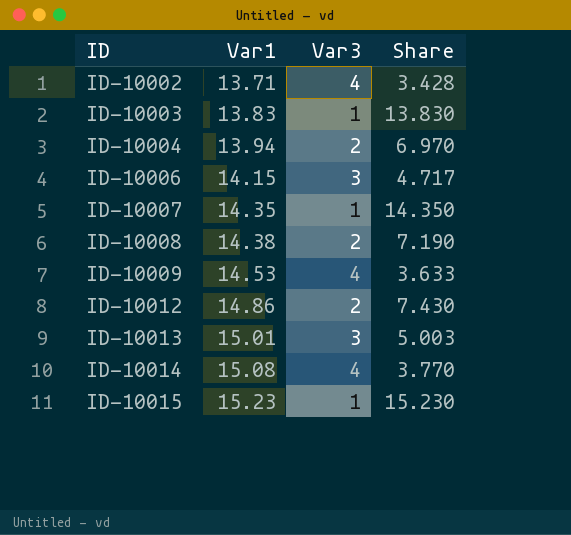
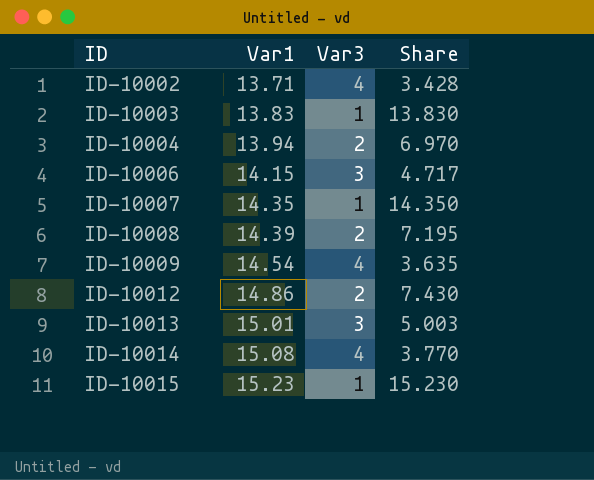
ID-10008 | Var1: 14.38 -> 14.39
ID-10008 | Share: 7.190 -> 7.195
ID-10009 | Var1: 14.53 -> 14.54
ID-10009 | Share: 3.633 -> 3.635

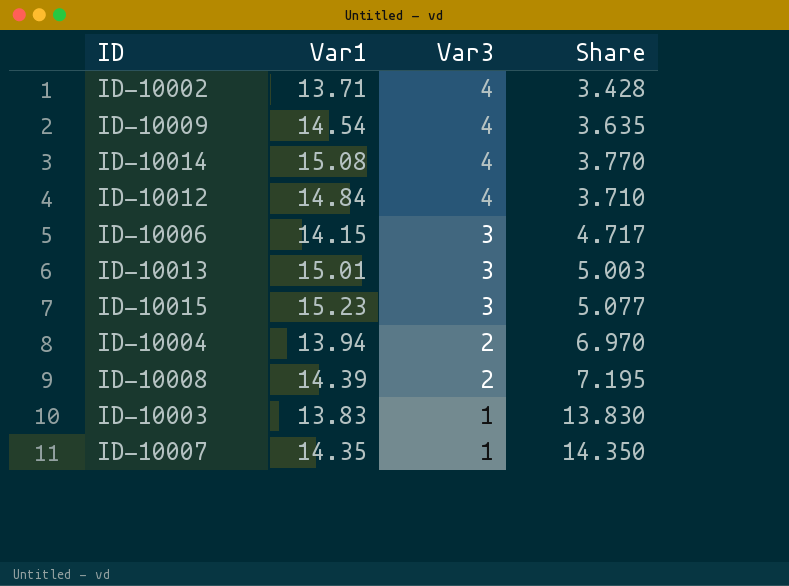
row order: ID ascending -> Var3 descending
ID-10012 | Var1: 14.86 -> 14.84
ID-10012 | Var3: 2 -> 4
ID-10012 | Share: 7.430 -> 3.710
ID-10015 | Var3: 1 -> 3
ID-10015 | Share: 15.230 -> 5.077

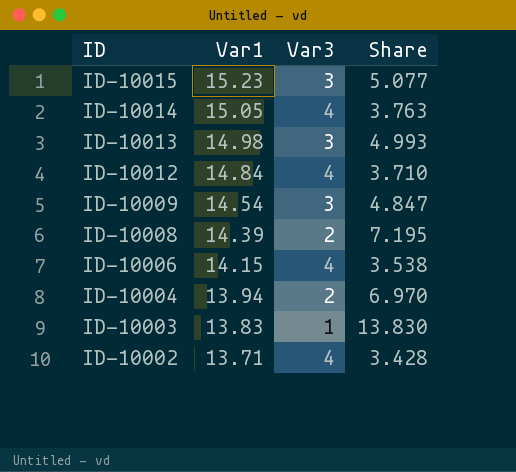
row order: Var3 descending -> ID descending
row ID-10007: 14.35 | 1 | 14.350 -> none
ID-10014 | Var1: 15.08 -> 15.05
ID-10014 | Share: 3.770 -> 3.763
ID-10013 | Var1: 15.01 -> 14.98
ID-10013 | Share: 5.003 -> 4.993
ID-10009 | Var3: 4 -> 3
ID-10009 | Share: 3.635 -> 4.847
ID-10006 | Var3: 3 -> 4
ID-10006 | Share: 4.717 -> 3.538

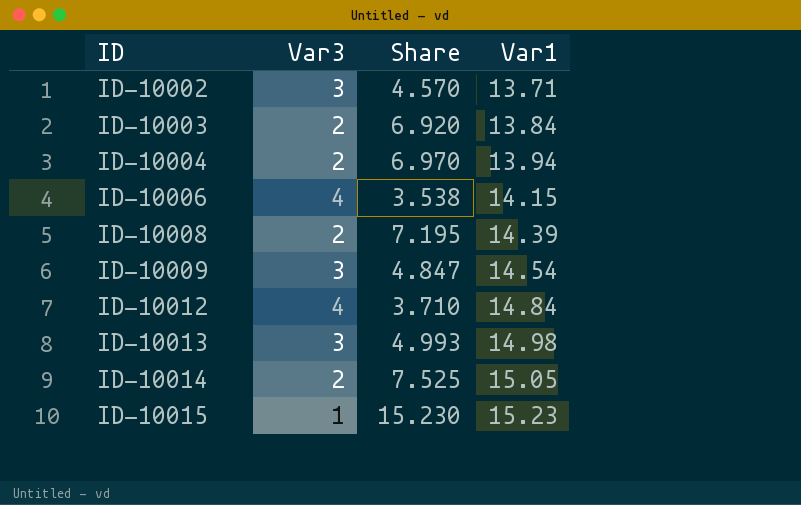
row order: ID descending -> ID ascending
column Var1 | position: 2 -> 4
ID-10002 | Var3: 4 -> 3
ID-10002 | Share: 3.428 -> 4.570
ID-10003 | Var3: 1 -> 2
ID-10003 | Share: 13.830 -> 6.920
ID-10003 | Var1: 13.83 -> 13.84
ID-10014 | Var3: 4 -> 2
ID-10014 | Share: 3.763 -> 7.525
ID-10015 | Var3: 3 -> 1
ID-10015 | Share: 5.077 -> 15.230

